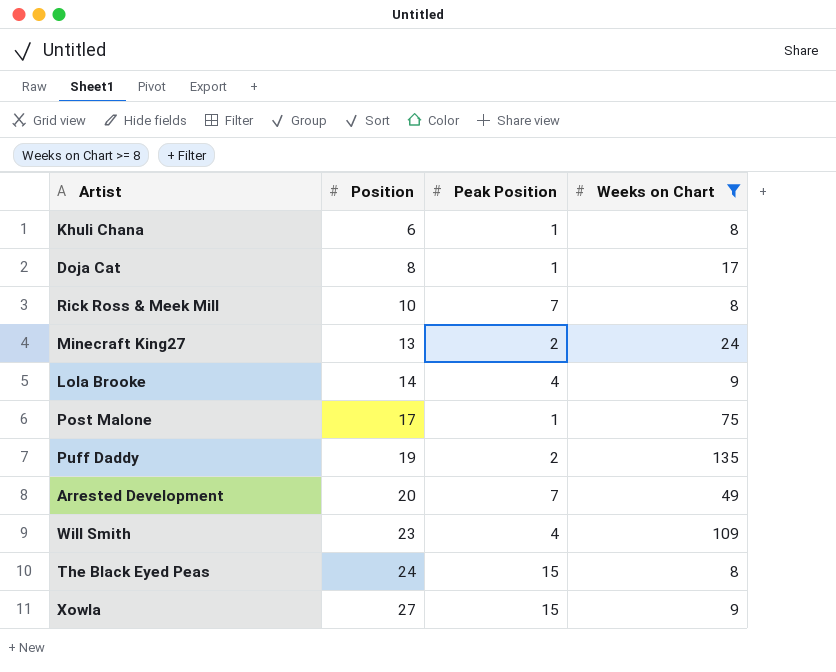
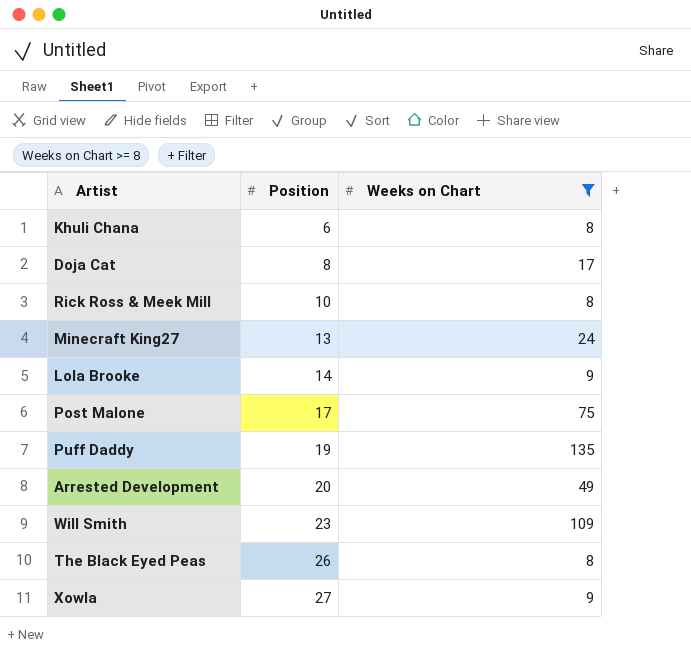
column Peak Position | position: 3 -> none
The Black Eyed Peas | Position: 24 -> 26

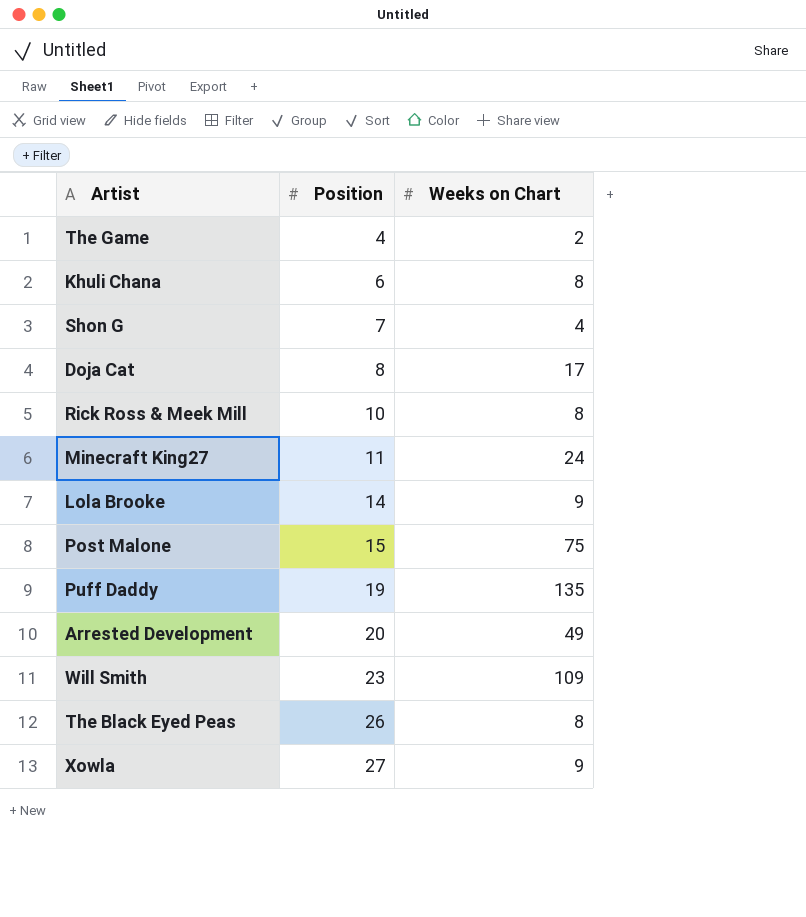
filter: Weeks on Chart >= 8 -> none
Minecraft King27 | Position: 13 -> 11
Post Malone | Position: 17 -> 15

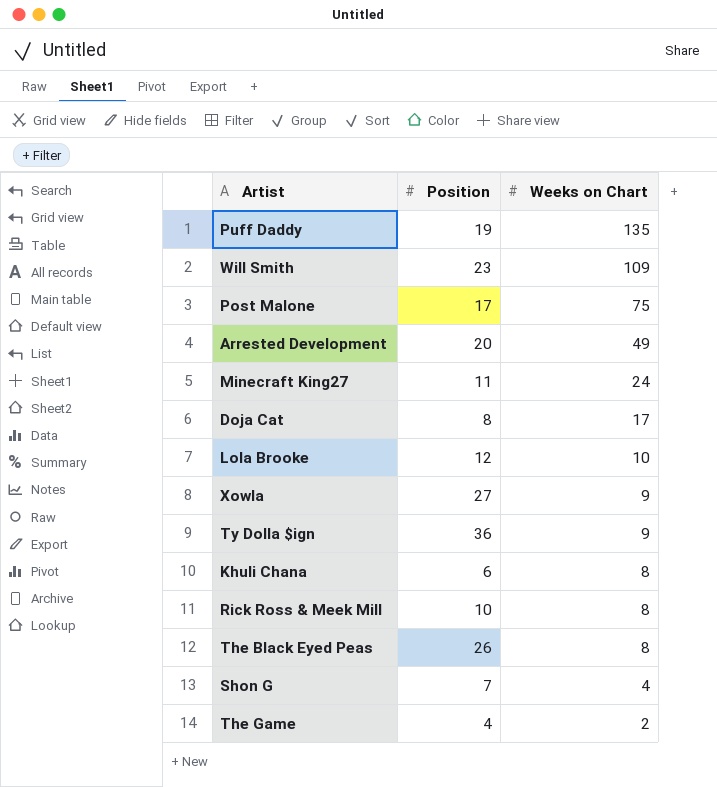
row order: Position ascending -> Weeks on Chart descending
Post Malone | Position: 15 -> 17
Lola Brooke | Position: 14 -> 12
Lola Brooke | Weeks on Chart: 9 -> 10
row Ty Dolla $ign: none -> 36 | 9

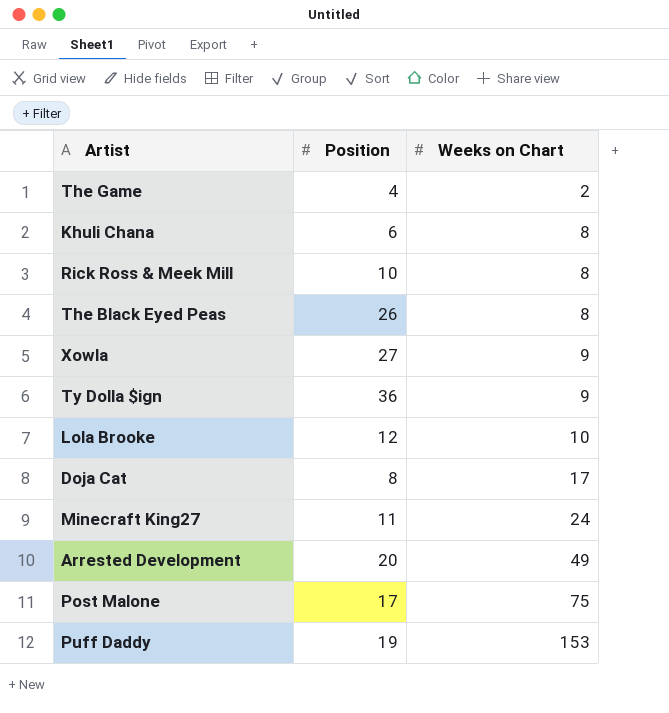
row order: Weeks on Chart descending -> Weeks on Chart ascending
row Will Smith: 23 | 109 -> none
row Shon G: 7 | 4 -> none
Puff Daddy | Weeks on Chart: 135 -> 153

